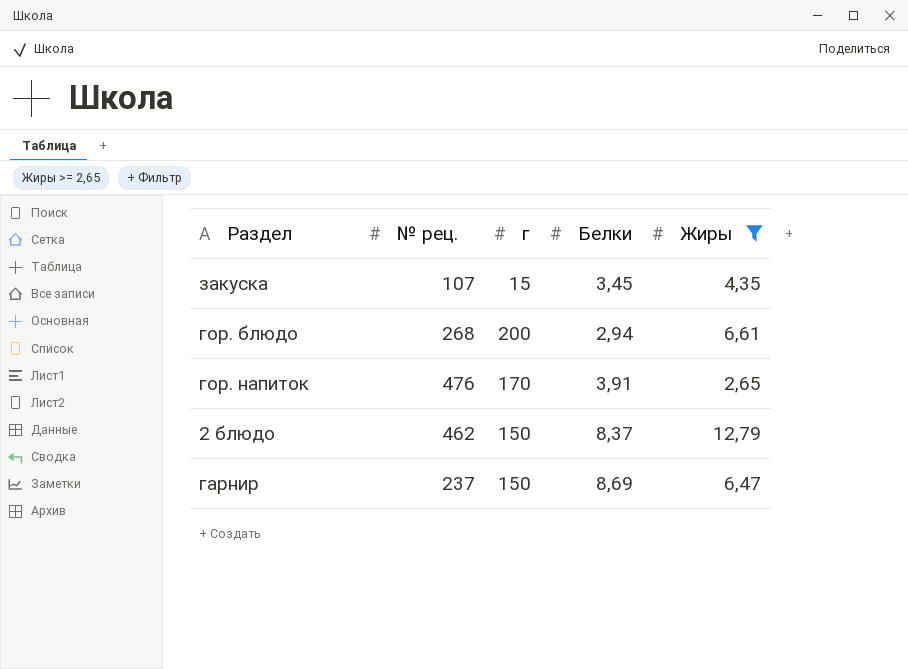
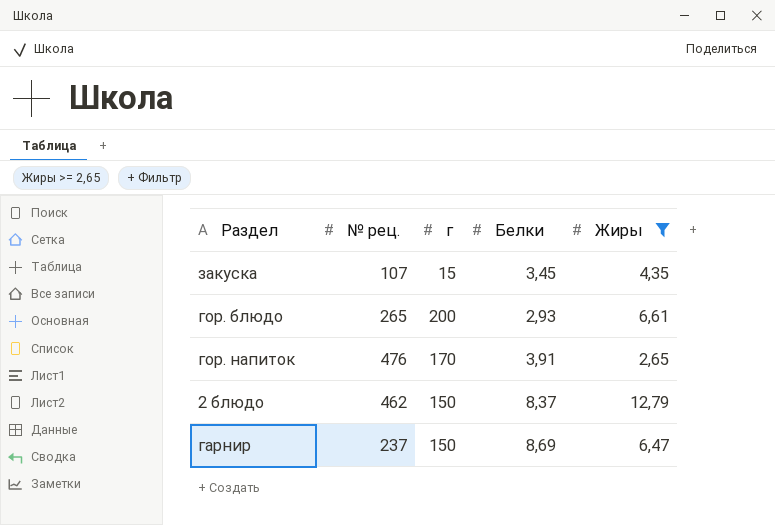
гор. блюдо | № рец.: 268 -> 265
гор. блюдо | Белки: 2,94 -> 2,93

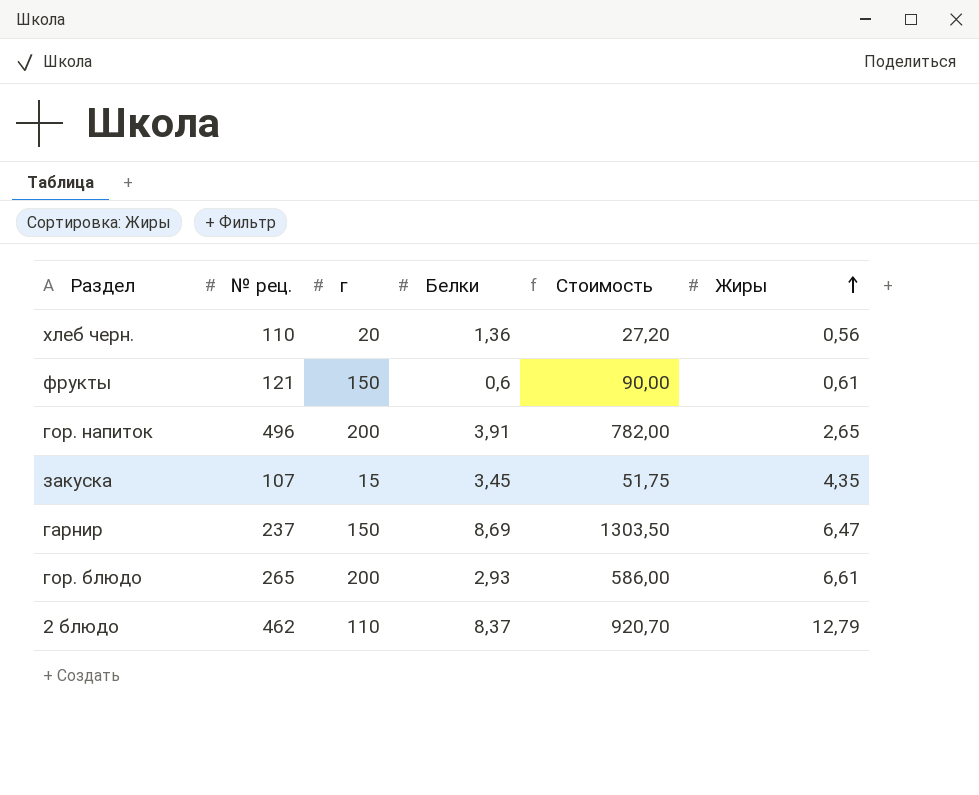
filter: Жиры >= 2,65 -> none
row order: none -> Жиры ascending
column Стоимость | formula: none -> [г] * [Белки]
гор. напиток | № рец.: 476 -> 496
гор. напиток | г: 170 -> 200
2 блюдо | г: 150 -> 110

